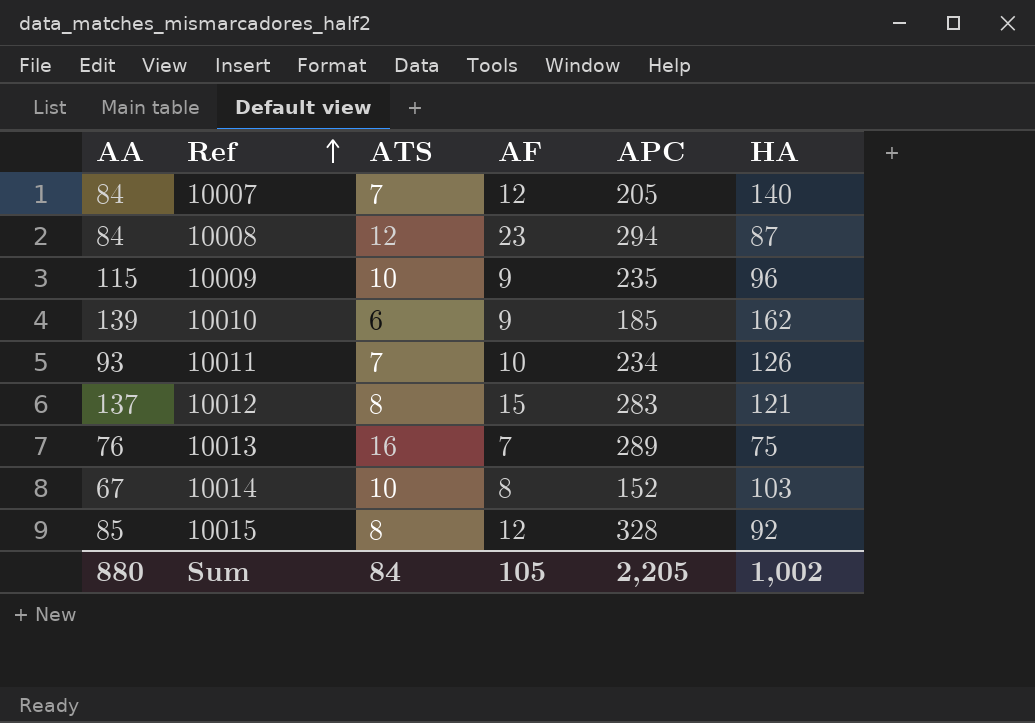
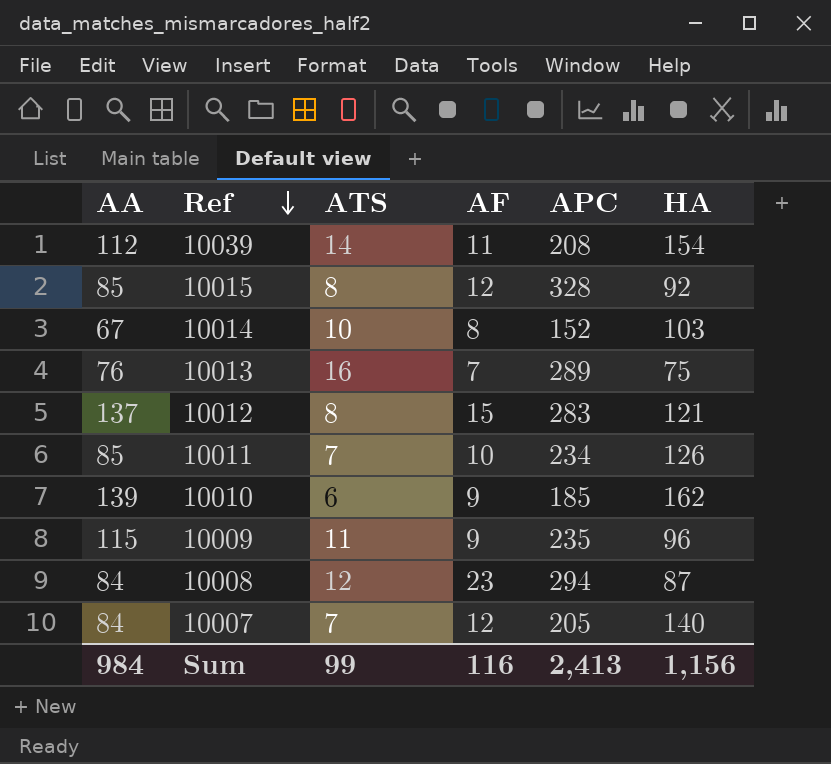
row order: Ref ascending -> Ref descending
row 10039: none -> 112 | 14 | 11 | 208 | 154
10011 | AA: 93 -> 85
10009 | ATS: 10 -> 11
Sum | AA: 880 -> 984
Sum | ATS: 84 -> 99
Sum | AF: 105 -> 116
Sum | APC: 2,205 -> 2,413
Sum | HA: 1,002 -> 1,156

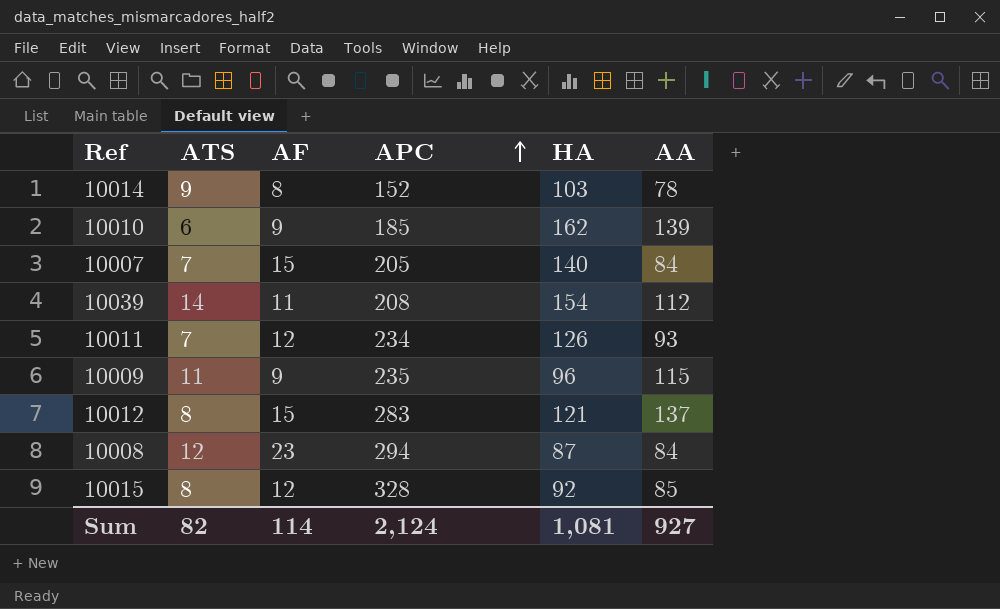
row order: Ref descending -> APC ascending
column AA | position: 1 -> 6
row 10013: 76 | 16 | 7 | 289 | 75 -> none
10014 | ATS: 10 -> 9
10014 | AA: 67 -> 78
10007 | AF: 12 -> 15
10011 | AF: 10 -> 12
10011 | AA: 85 -> 93
Sum | ATS: 99 -> 82
Sum | AF: 116 -> 114
Sum | APC: 2,413 -> 2,124
Sum | HA: 1,156 -> 1,081
Sum | AA: 984 -> 927

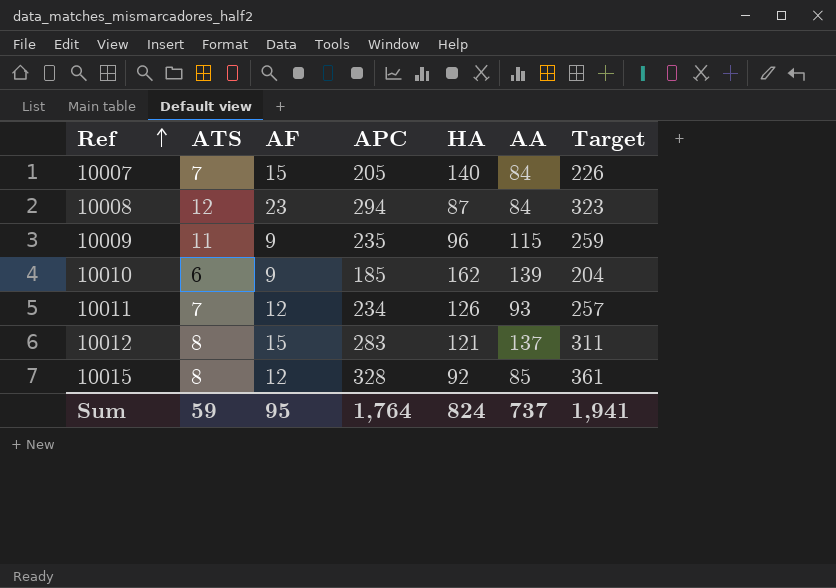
row order: APC ascending -> Ref ascending
column Target | formula: none -> [APC] * 1.1
row 10014: 9 | 8 | 152 | 103 | 78 -> none
row 10039: 14 | 11 | 208 | 154 | 112 -> none
Sum | ATS: 82 -> 59
Sum | AF: 114 -> 95
Sum | APC: 2,124 -> 1,764
Sum | HA: 1,081 -> 824
Sum | AA: 927 -> 737

